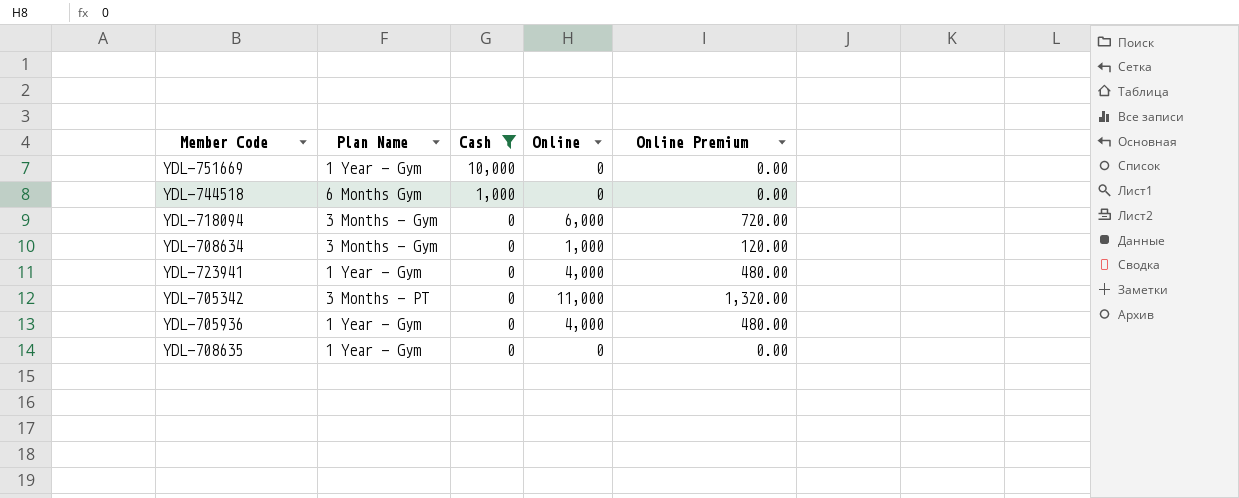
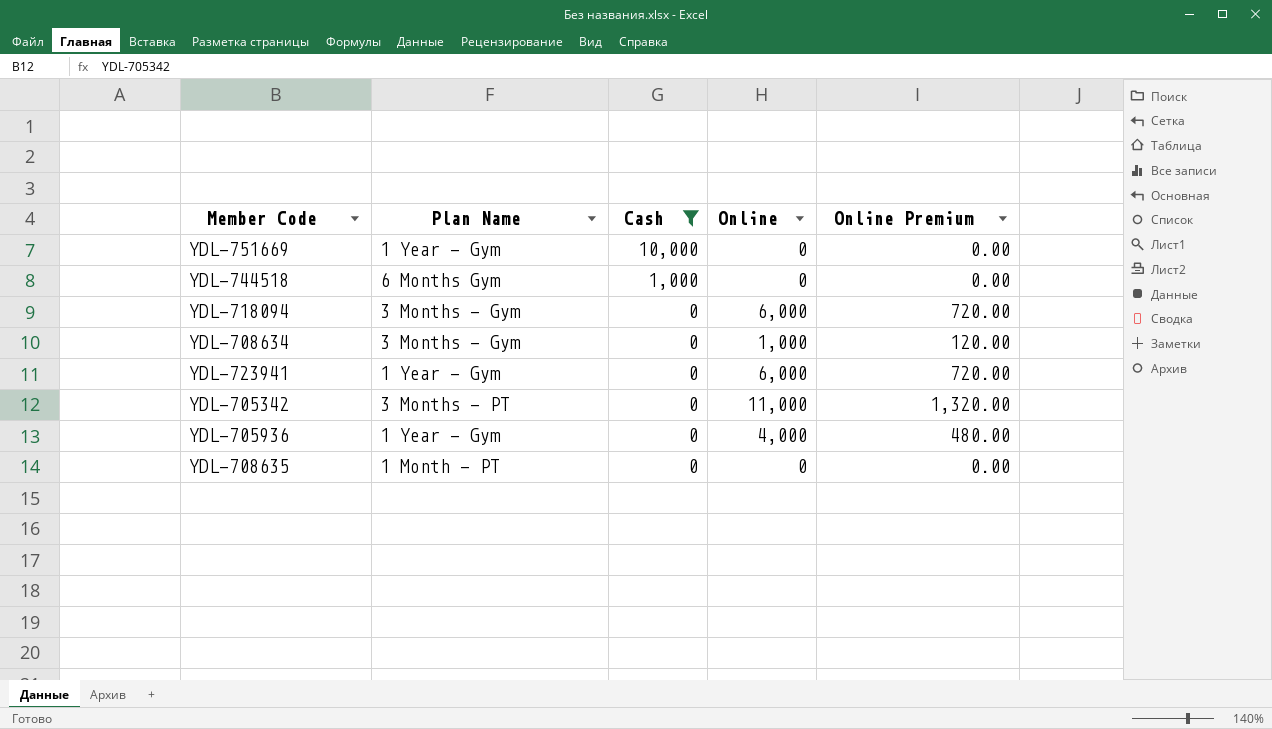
YDL-723941 | Online: 4,000 -> 6,000
YDL-723941 | Online Premium: 480.00 -> 720.00
YDL-708635 | Plan Name: 1 Year - Gym -> 1 Month - PT

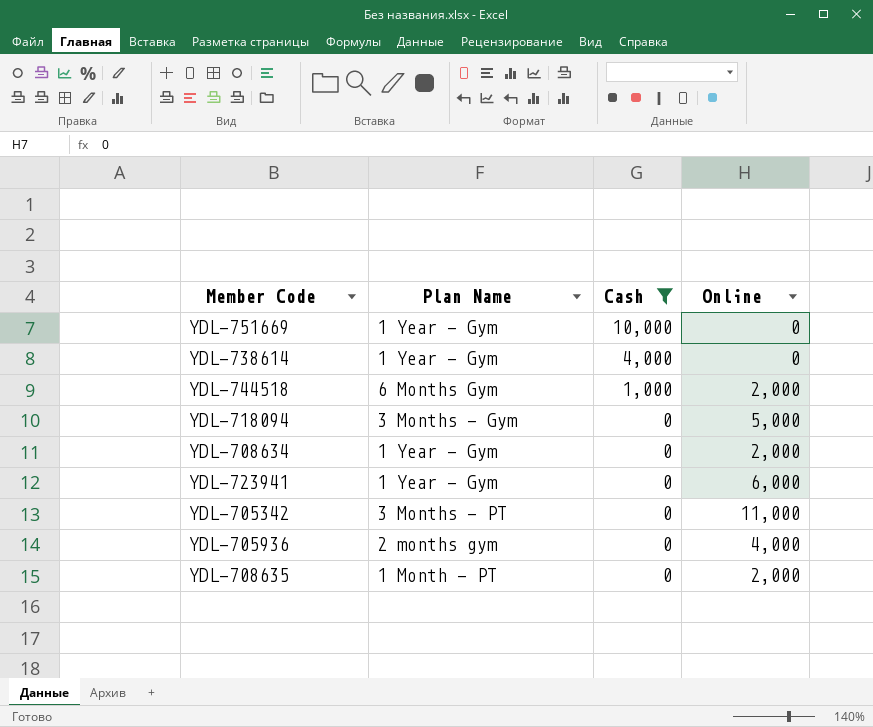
column Online Premium | formula: [Online] * 0.12 -> none
row YDL-738614: none -> 1 Year - Gym | 4,000 | 0
YDL-744518 | Online: 0 -> 2,000
YDL-718094 | Online: 6,000 -> 5,000
YDL-708634 | Plan Name: 3 Months - Gym -> 1 Year - Gym
YDL-708634 | Online: 1,000 -> 2,000
YDL-705936 | Plan Name: 1 Year - Gym -> 2 months gym
YDL-708635 | Online: 0 -> 2,000

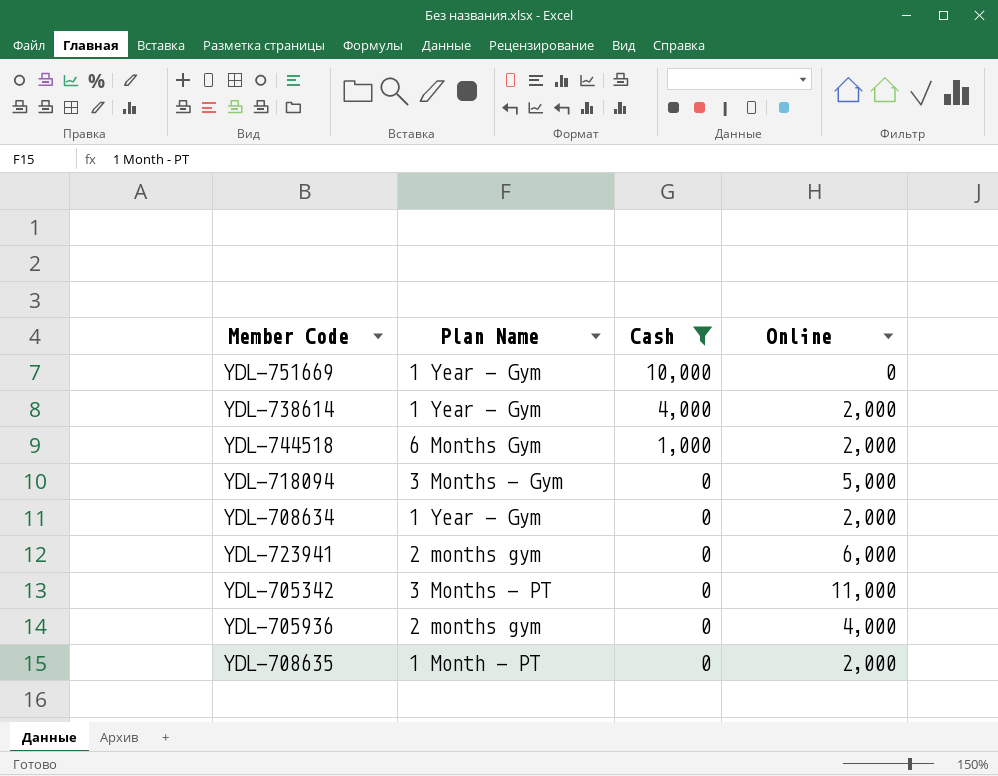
YDL-738614 | Online: 0 -> 2,000
YDL-723941 | Plan Name: 1 Year - Gym -> 2 months gym

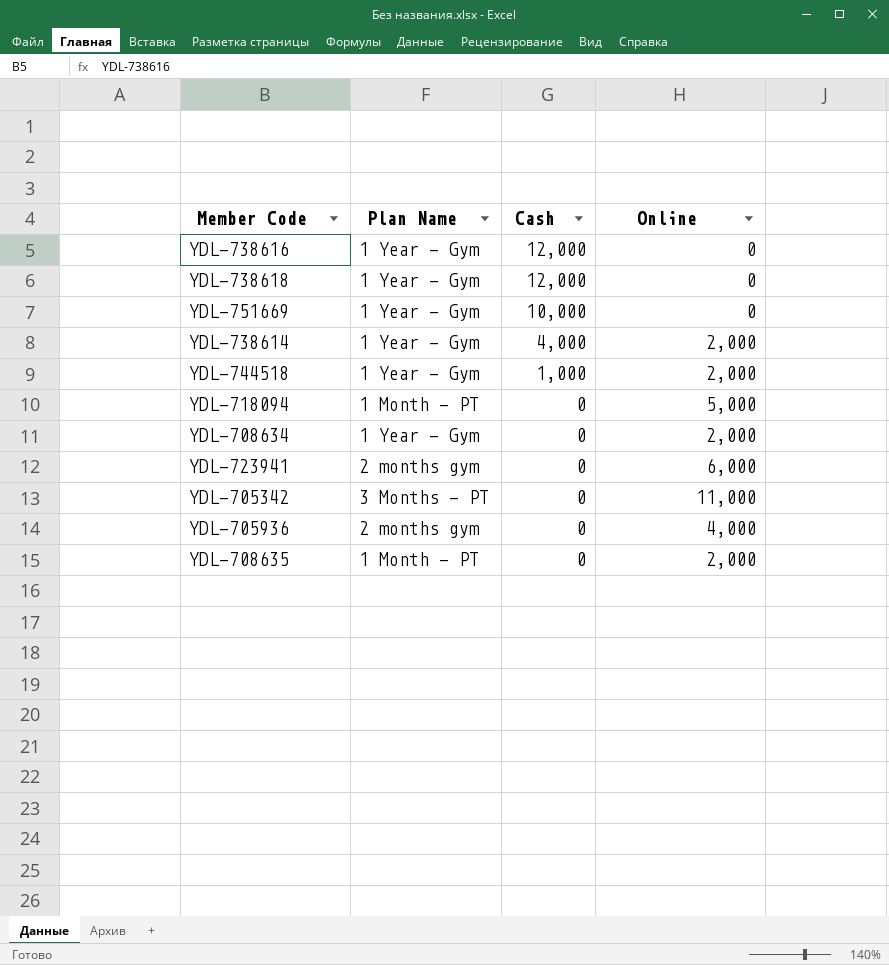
filter: Cash != 12,000 -> none
YDL-744518 | Plan Name: 6 Months Gym -> 1 Year - Gym
YDL-718094 | Plan Name: 3 Months - Gym -> 1 Month - PT

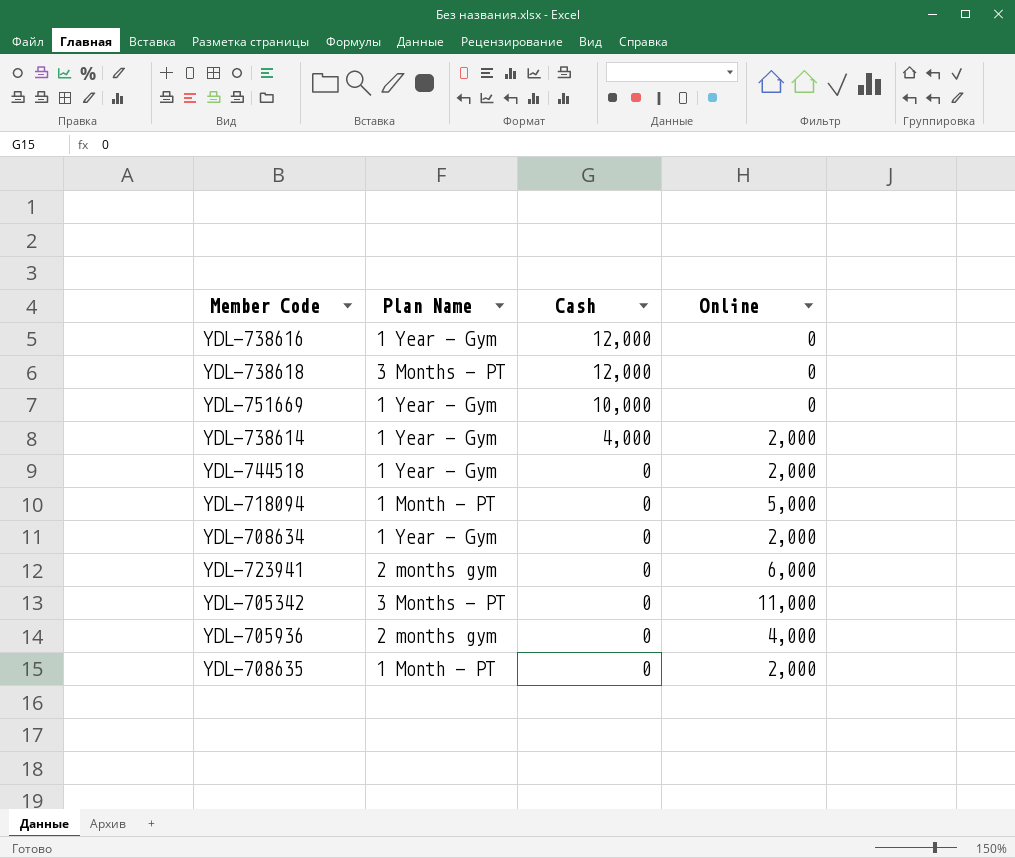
YDL-738618 | Plan Name: 1 Year - Gym -> 3 Months - PT
YDL-744518 | Cash: 1,000 -> 0

